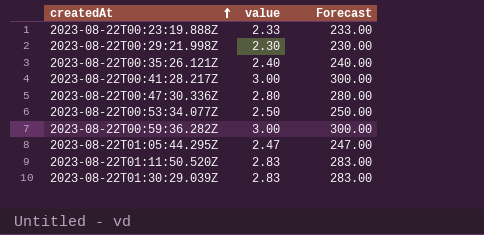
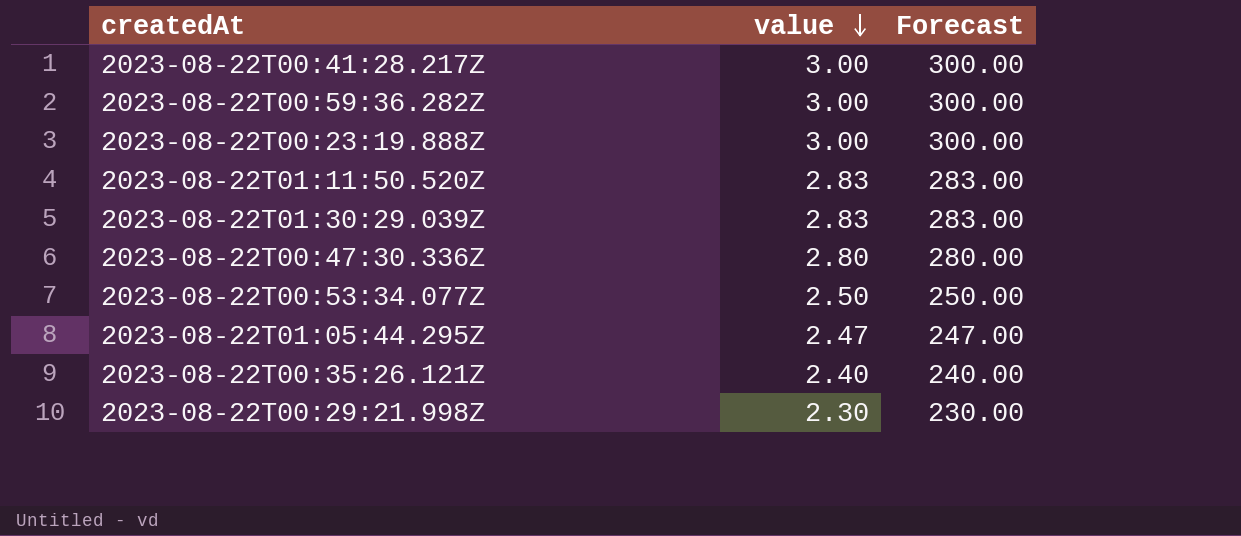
row order: createdAt ascending -> value descending
2023-08-22T00:23:19.888Z | value: 2.33 -> 3.00
2023-08-22T00:23:19.888Z | Forecast: 233.00 -> 300.00

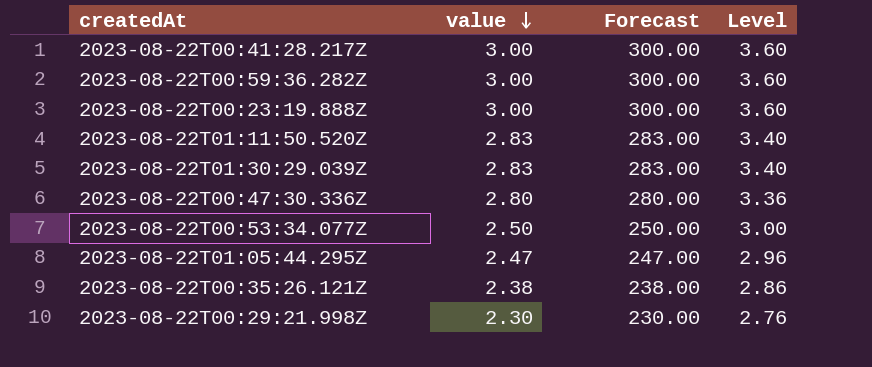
column Level | formula: none -> [value] * 1.2
2023-08-22T00:35:26.121Z | value: 2.40 -> 2.38
2023-08-22T00:35:26.121Z | Forecast: 240.00 -> 238.00

